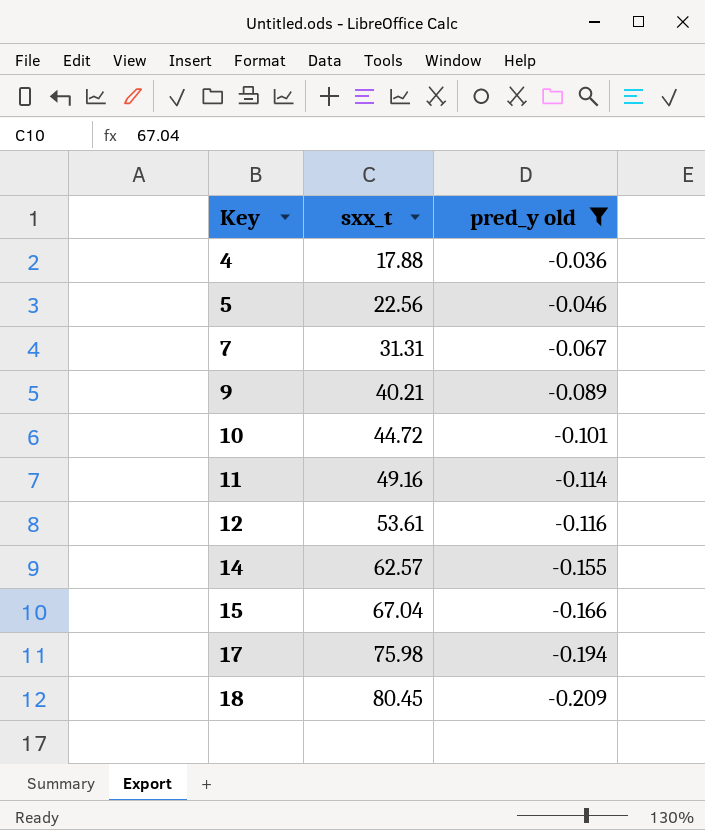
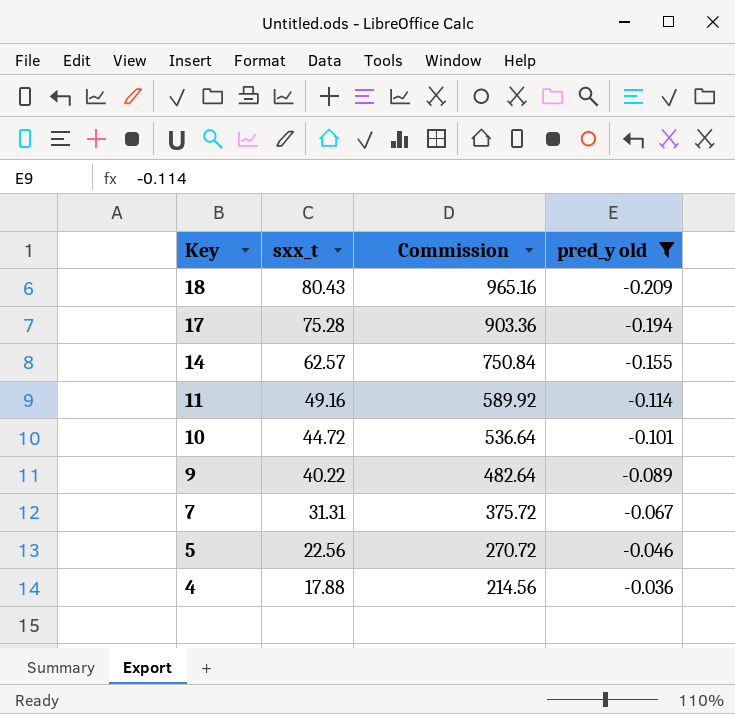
row order: Key ascending -> Key descending
column Commission | formula: none -> [sxx_t] * 12
row 12: 53.61 | -0.116 -> none
row 15: 67.04 | -0.166 -> none
18 | sxx_t: 80.45 -> 80.43
17 | sxx_t: 75.98 -> 75.28
9 | sxx_t: 40.21 -> 40.22

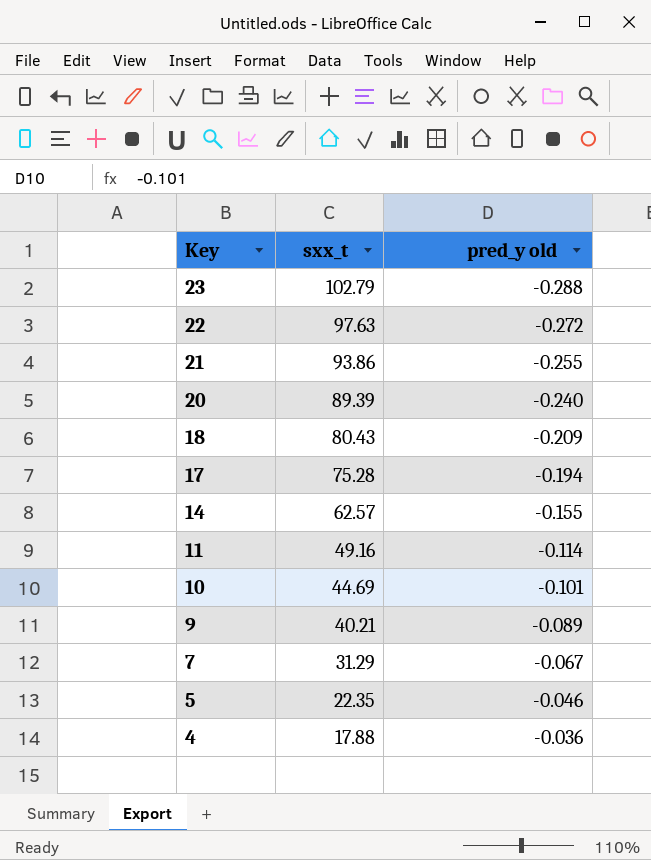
filter: pred_y old >= -0.209 -> none
column Commission | formula: [sxx_t] * 12 -> none
10 | sxx_t: 44.72 -> 44.69
9 | sxx_t: 40.22 -> 40.21
7 | sxx_t: 31.31 -> 31.29
5 | sxx_t: 22.56 -> 22.35

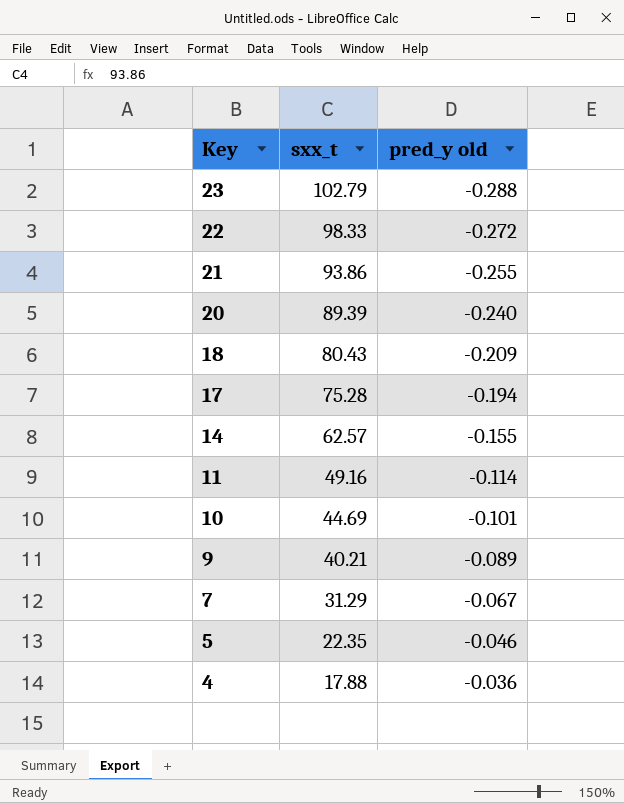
22 | sxx_t: 97.63 -> 98.33

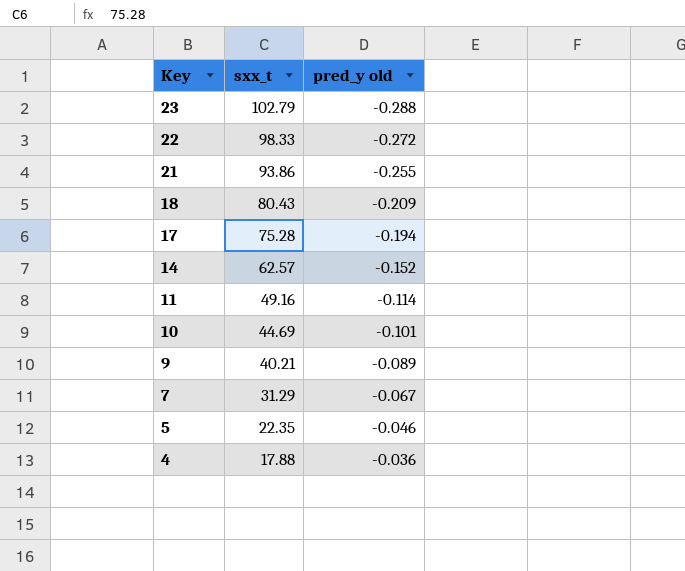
row 20: 89.39 | -0.240 -> none
14 | pred_y old: -0.155 -> -0.152

